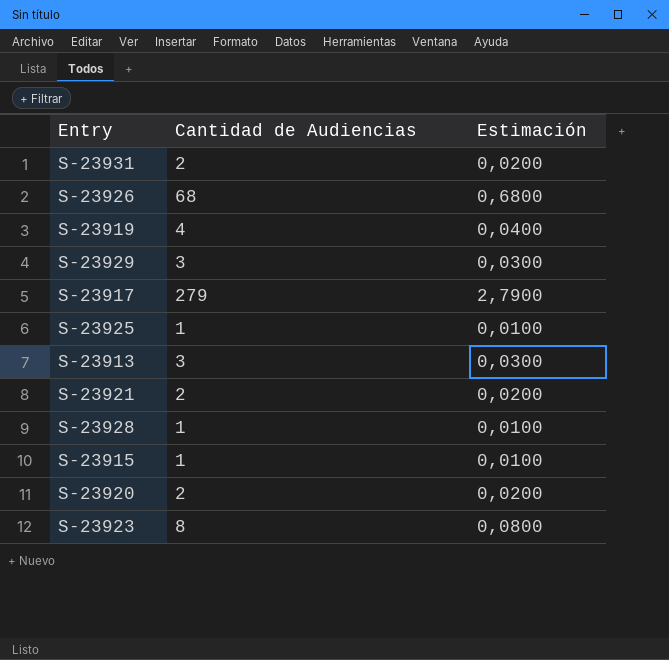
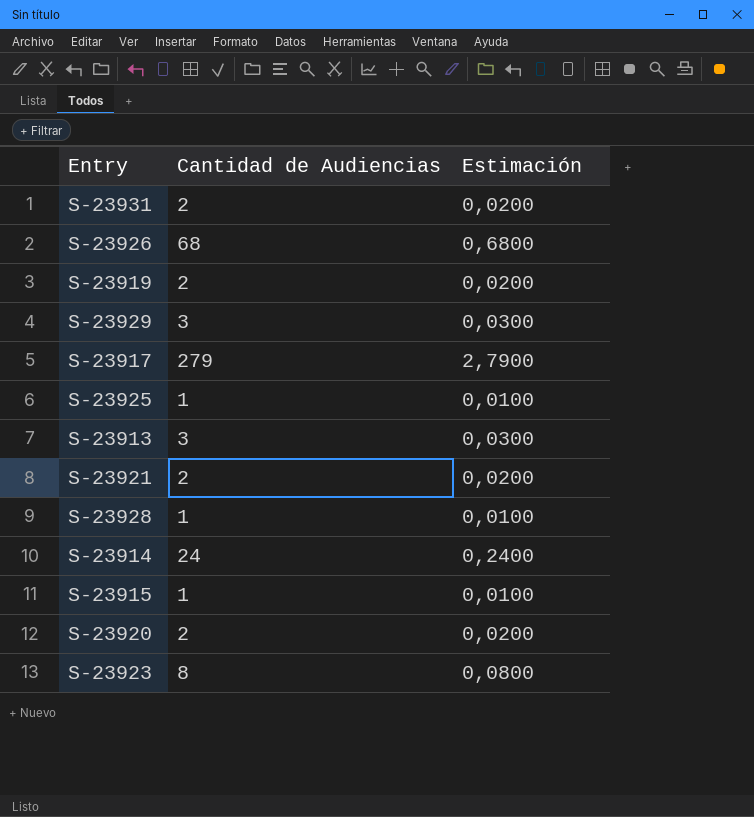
S-23919 | Cantidad de Audiencias: 4 -> 2
S-23919 | Estimación: 0,0400 -> 0,0200
row S-23914: none -> 24 | 0,2400

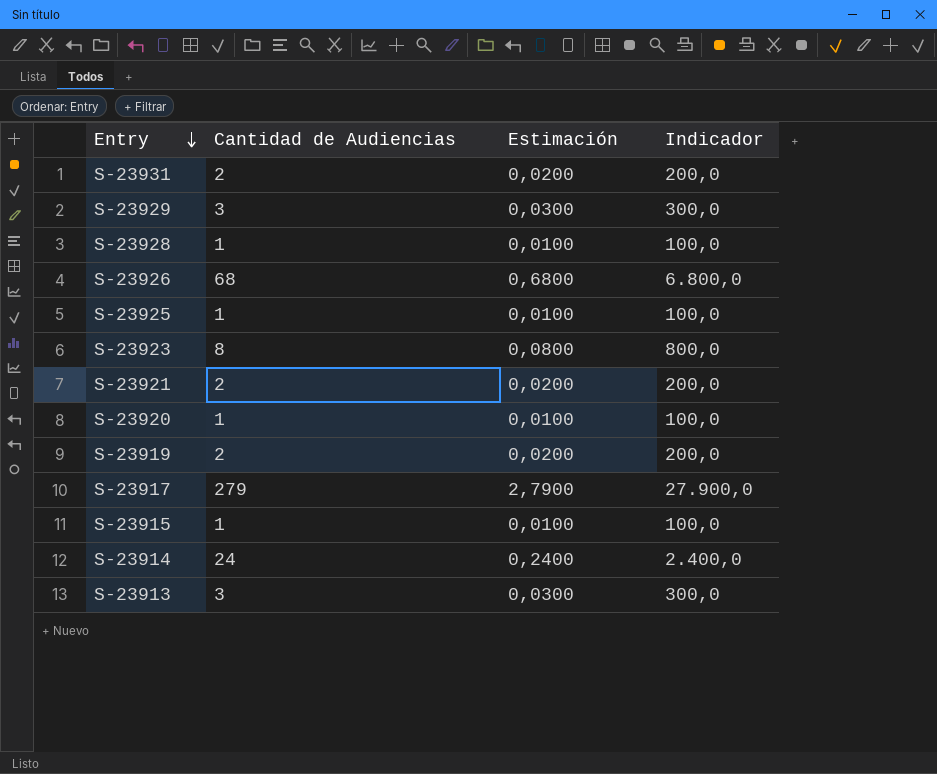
row order: none -> Entry descending
column Indicador | formula: none -> [Cantidad de Audiencias] * 100
S-23920 | Cantidad de Audiencias: 2 -> 1
S-23920 | Estimación: 0,0200 -> 0,0100

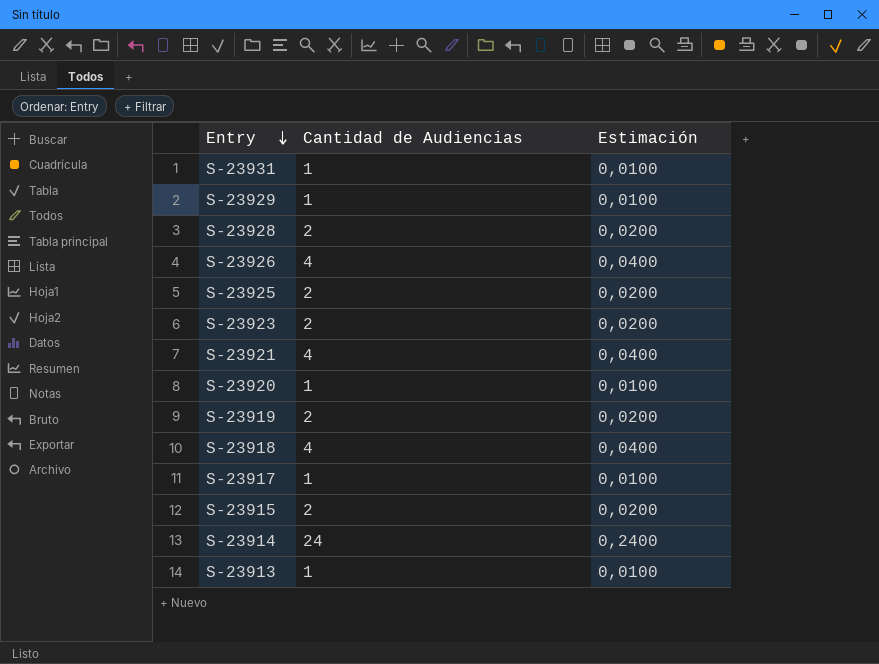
column Indicador | formula: [Cantidad de Audiencias] * 100 -> none
S-23931 | Cantidad de Audiencias: 2 -> 1
S-23931 | Estimación: 0,0200 -> 0,0100
S-23929 | Cantidad de Audiencias: 3 -> 1
S-23929 | Estimación: 0,0300 -> 0,0100
S-23928 | Cantidad de Audiencias: 1 -> 2
S-23928 | Estimación: 0,0100 -> 0,0200
S-23926 | Cantidad de Audiencias: 68 -> 4
S-23926 | Estimación: 0,6800 -> 0,0400
S-23925 | Cantidad de Audiencias: 1 -> 2
S-23925 | Estimación: 0,0100 -> 0,0200
S-23923 | Cantidad de Audiencias: 8 -> 2
S-23923 | Estimación: 0,0800 -> 0,0200
S-23921 | Cantidad de Audiencias: 2 -> 4
S-23921 | Estimación: 0,0200 -> 0,0400
row S-23918: none -> 4 | 0,0400
S-23917 | Cantidad de Audiencias: 279 -> 1
S-23917 | Estimación: 2,7900 -> 0,0100
S-23915 | Cantidad de Audiencias: 1 -> 2
S-23915 | Estimación: 0,0100 -> 0,0200
S-23913 | Cantidad de Audiencias: 3 -> 1
S-23913 | Estimación: 0,0300 -> 0,0100

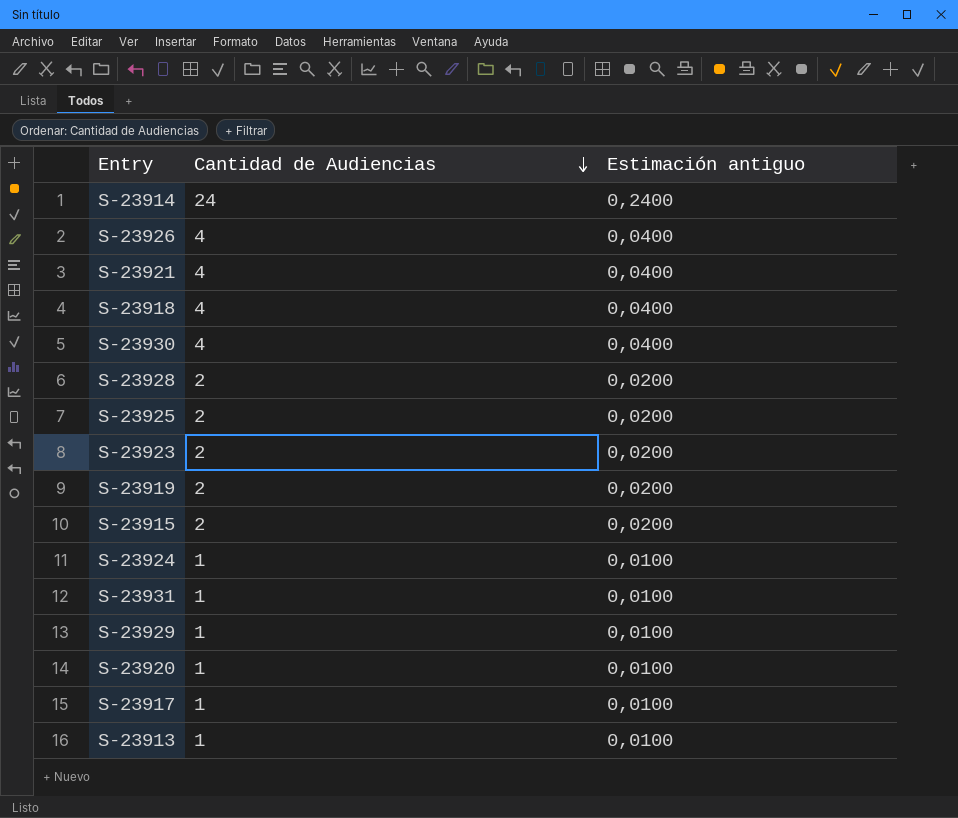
row order: Entry descending -> Cantidad de Audiencias descending
column name: Estimación -> Estimación antiguo
row S-23930: none -> 4 | 0,0400
row S-23924: none -> 1 | 0,0100

